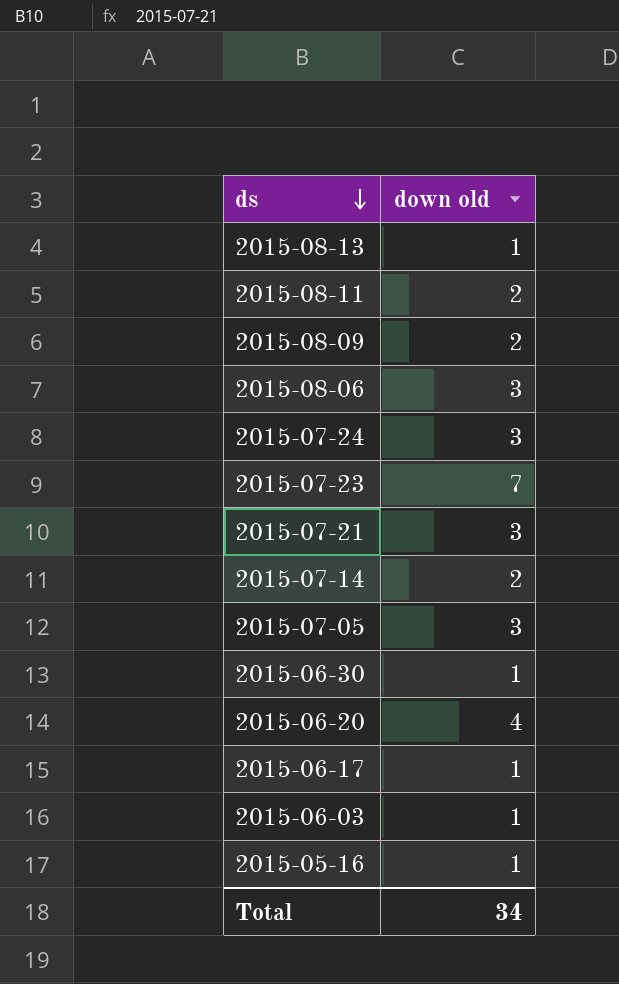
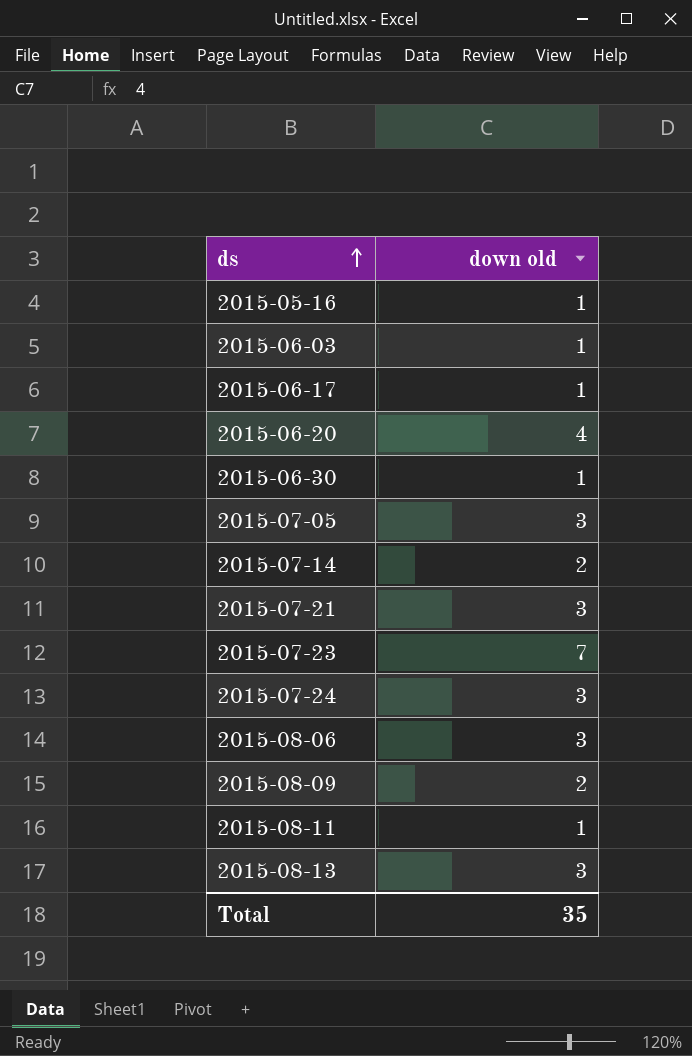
row order: ds descending -> ds ascending
2015-08-11 | down old: 2 -> 1
2015-08-13 | down old: 1 -> 3
Total | down old: 34 -> 35

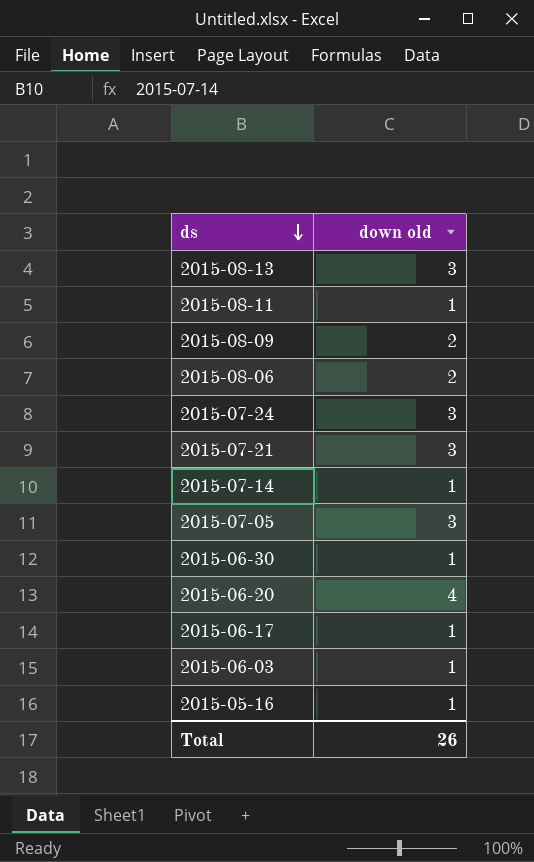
row order: ds ascending -> ds descending
row 2015-07-23: 7 -> none
2015-08-06 | down old: 3 -> 2
2015-07-14 | down old: 2 -> 1
Total | down old: 35 -> 26

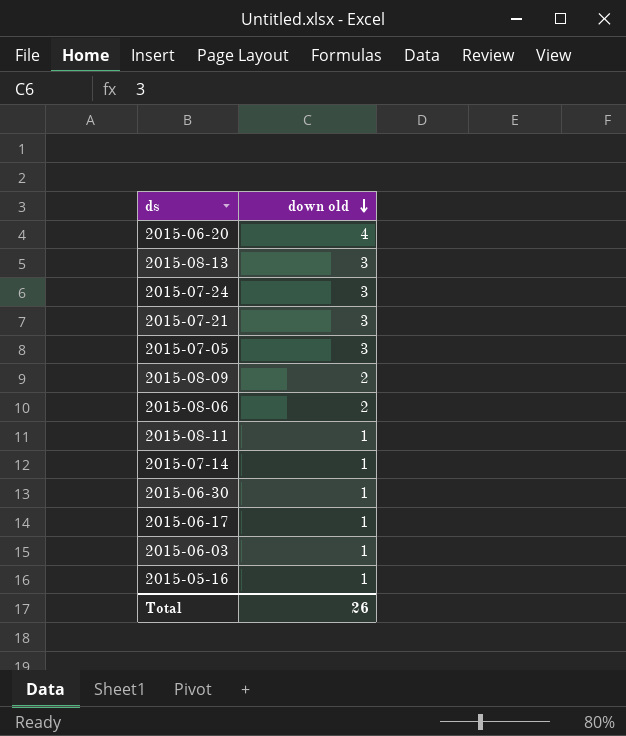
row order: ds descending -> down old descending

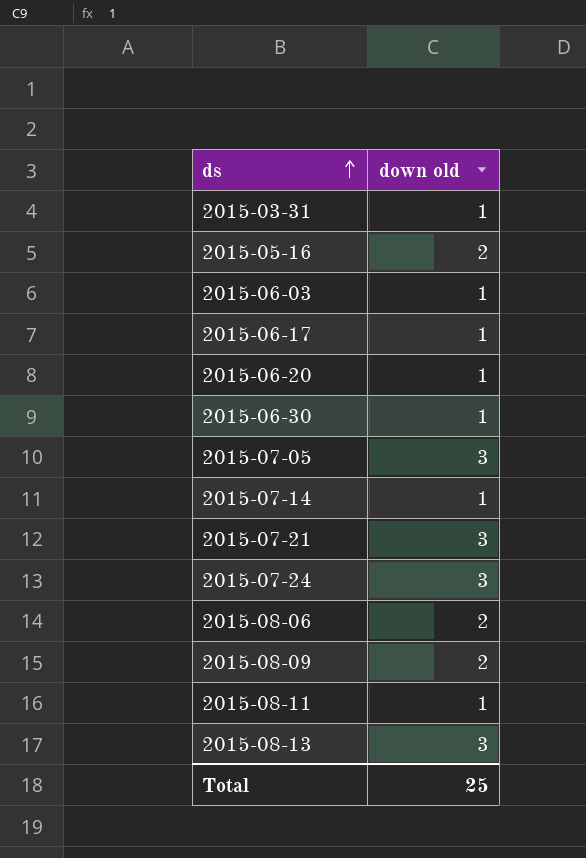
row order: down old descending -> ds ascending
row 2015-03-31: none -> 1
2015-05-16 | down old: 1 -> 2
2015-06-20 | down old: 4 -> 1
Total | down old: 26 -> 25

